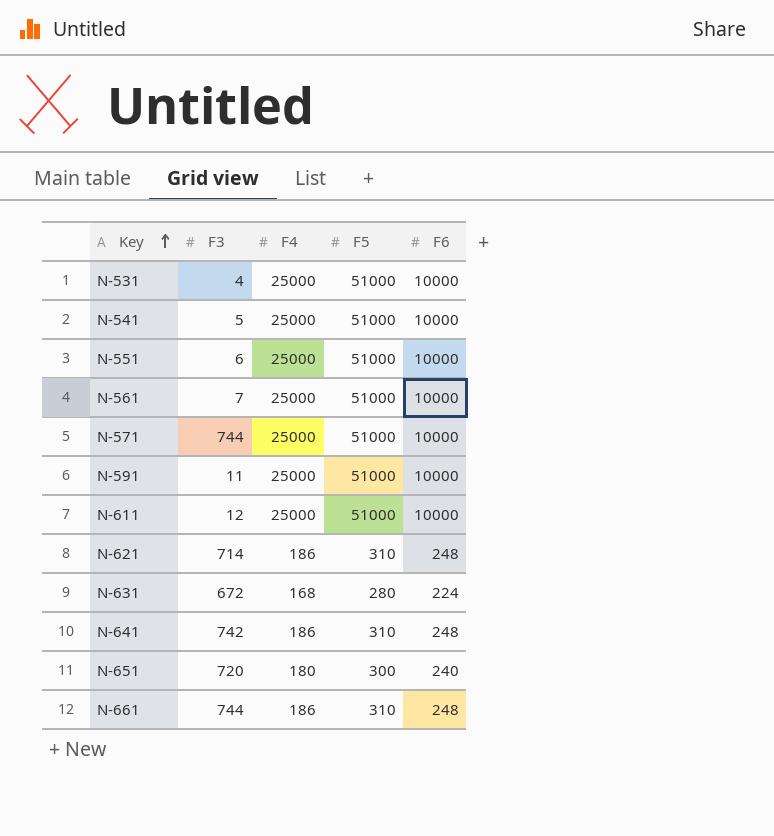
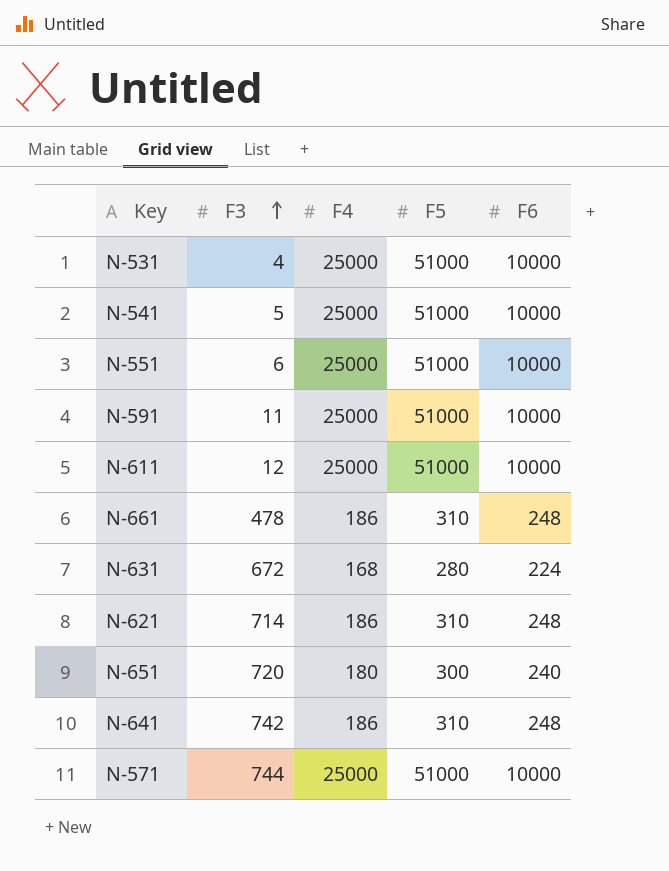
row order: Key ascending -> F3 ascending
row N-561: 7 | 25000 | 51000 | 10000 -> none
N-661 | F3: 744 -> 478

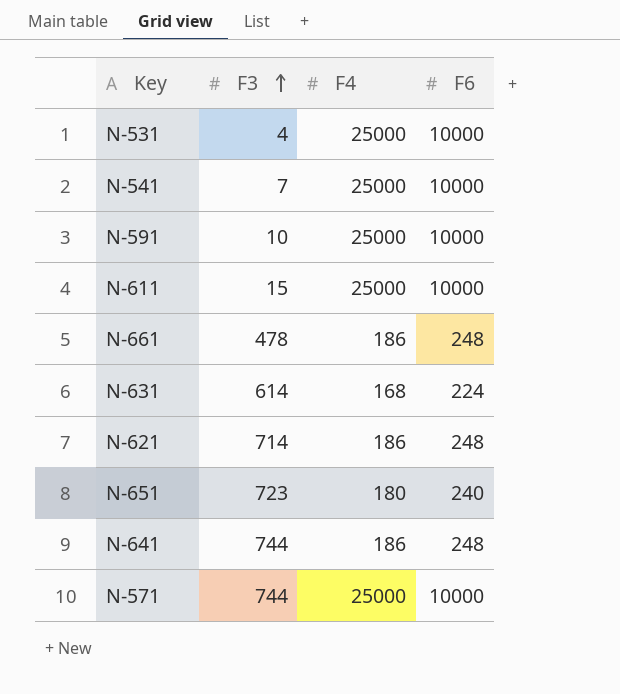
column F5 | position: 4 -> none
row N-551: 6 | 25000 | 51000 | 10000 -> none
N-541 | F3: 5 -> 7
N-591 | F3: 11 -> 10
N-611 | F3: 12 -> 15
N-631 | F3: 672 -> 614
N-651 | F3: 720 -> 723
N-641 | F3: 742 -> 744

